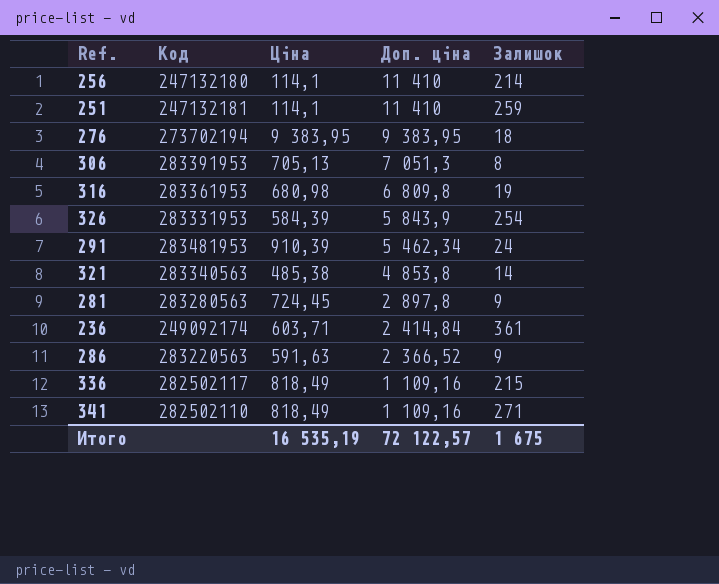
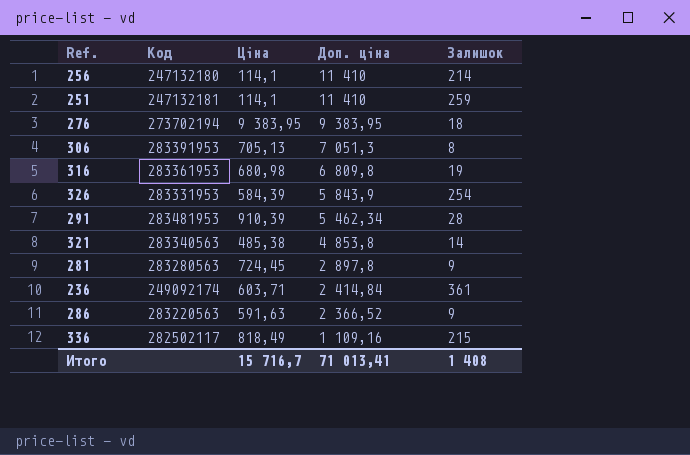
row 341: 282502110 | 818,49 | 1 109,16 | 271 -> none
291 | Залишок: 24 -> 28
Итого | Ціна: 16 535,19 -> 15 716,7
Итого | Доп. ціна: 72 122,57 -> 71 013,41
Итого | Залишок: 1 675 -> 1 408

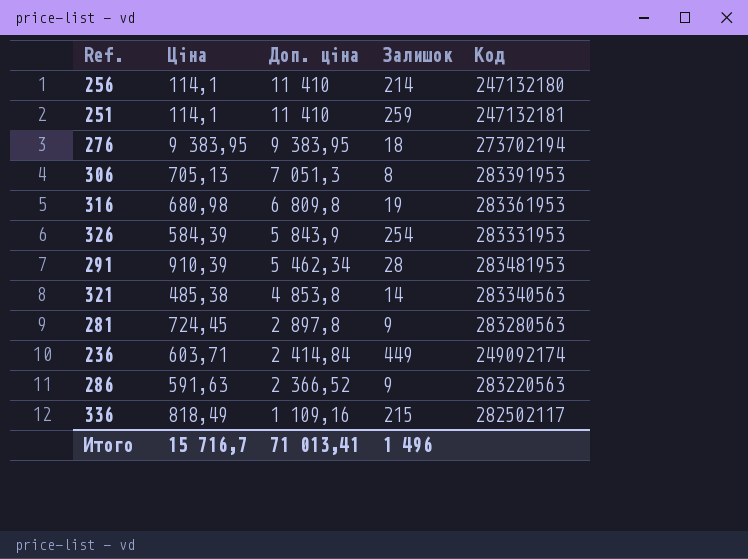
column Код | position: 2 -> 5
236 | Залишок: 361 -> 449
Итого | Залишок: 1 408 -> 1 496

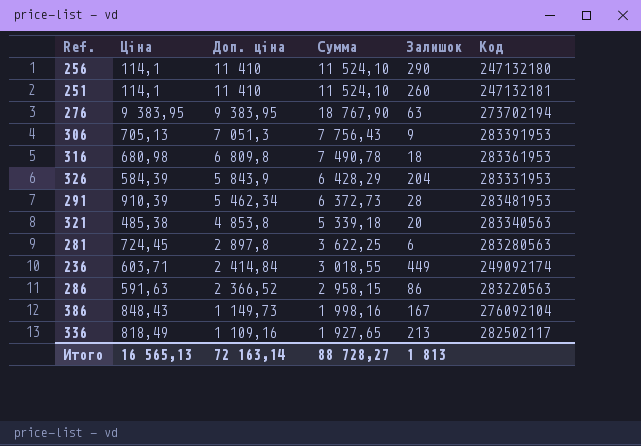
column Сумма | formula: none -> [Ціна] + [Доп. ціна]
256 | Залишок: 214 -> 290
251 | Залишок: 259 -> 260
276 | Залишок: 18 -> 63
306 | Залишок: 8 -> 9
316 | Залишок: 19 -> 18
326 | Залишок: 254 -> 204
321 | Залишок: 14 -> 20
281 | Залишок: 9 -> 6
286 | Залишок: 9 -> 86
row 386: none -> 848,43 | 1 149,73 | 1 998,16 | 167 | 276092104
336 | Залишок: 215 -> 213
Итого | Ціна: 15 716,7 -> 16 565,13
Итого | Доп. ціна: 71 013,41 -> 72 163,14
Итого | Залишок: 1 496 -> 1 813

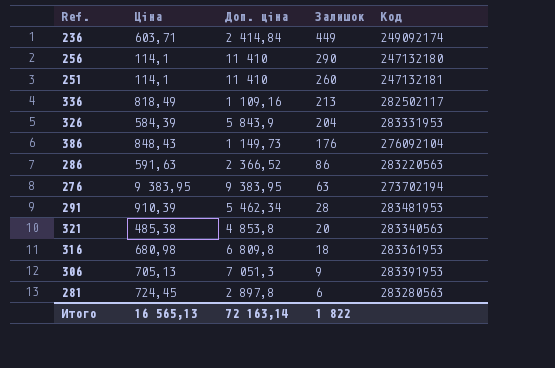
row order: Доп. ціна descending -> Залишок descending
column Сумма | formula: [Ціна] + [Доп. ціна] -> none
386 | Залишок: 167 -> 176
Итого | Залишок: 1 813 -> 1 822

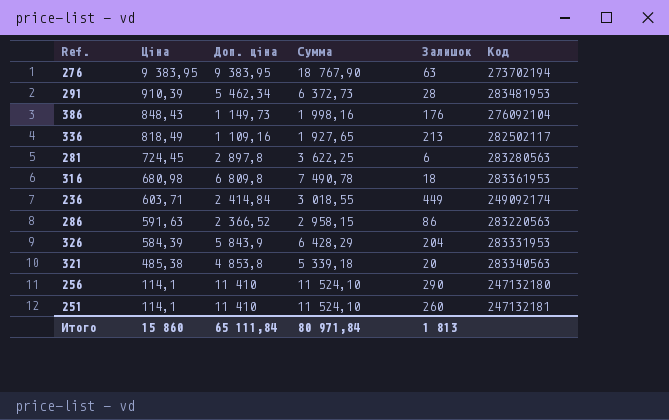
row order: Залишок descending -> Ціна descending
column Сумма | formula: none -> [Ціна] + [Доп. ціна]
row 306: 705,13 | 7 051,3 | 9 | 283391953 -> none
Итого | Ціна: 16 565,13 -> 15 860
Итого | Доп. ціна: 72 163,14 -> 65 111,84
Итого | Залишок: 1 822 -> 1 813

